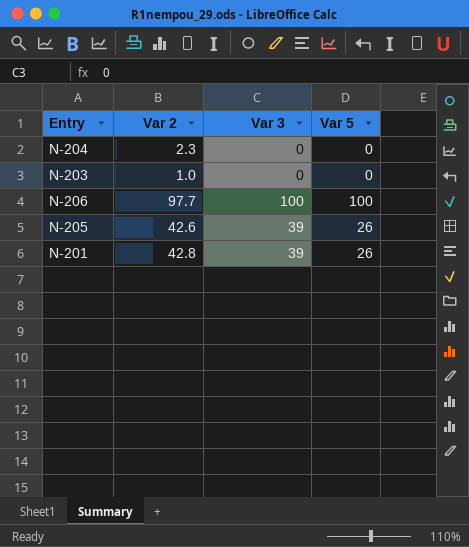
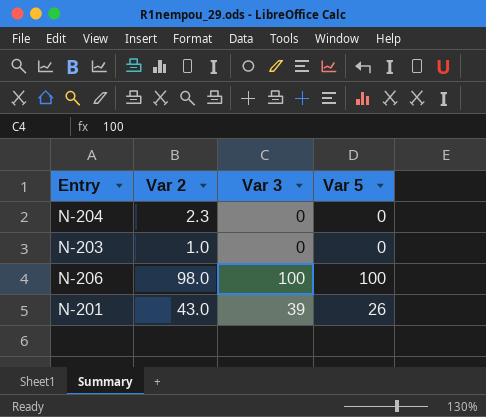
row N-205: 42.6 | 39 | 26 -> none
N-206 | Var 2: 97.7 -> 98.0
N-201 | Var 2: 42.8 -> 43.0

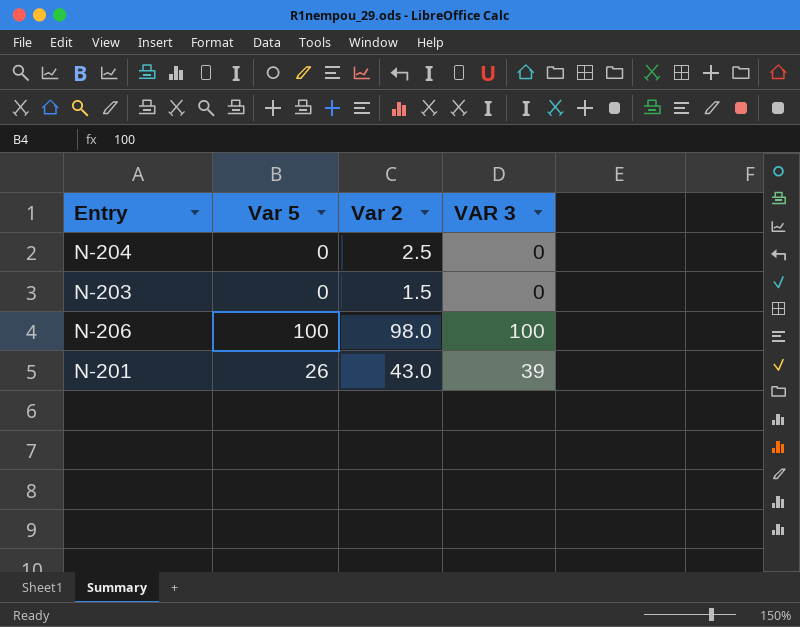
column Var 5 | position: 4 -> 2
column name: Var 3 -> VAR 3
N-204 | Var 2: 2.3 -> 2.5
N-203 | Var 2: 1.0 -> 1.5

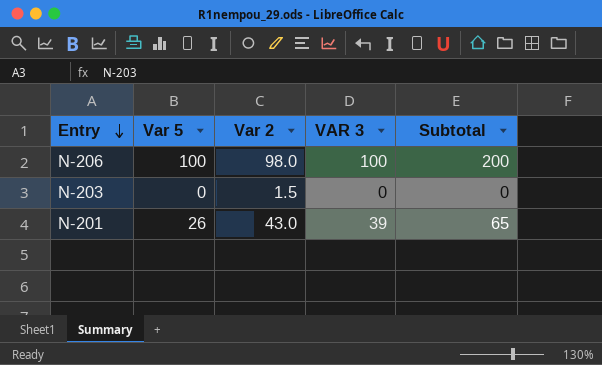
row order: none -> Entry descending
column Subtotal | formula: none -> [Var 5] + [VAR 3]
row N-204: 0 | 2.5 | 0 -> none

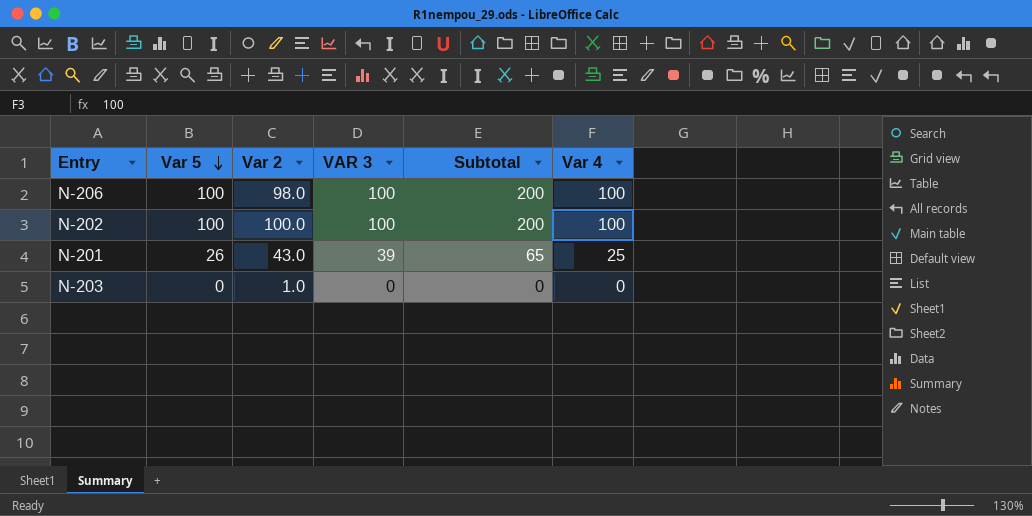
row order: Entry descending -> Var 5 descending
column Var 4 | position: none -> 6
row N-202: none -> 100 | 100.0 | 100 | 200 | 100
N-203 | Var 2: 1.5 -> 1.0

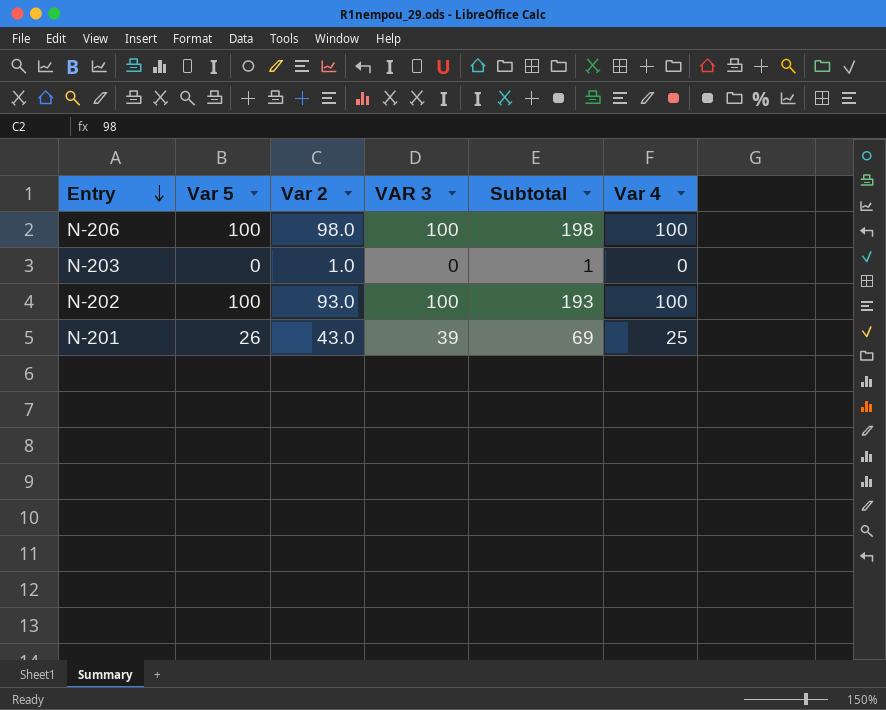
row order: Var 5 descending -> Entry descending
column Subtotal | formula: [Var 5] + [VAR 3] -> [Var 5] + [Var 2]
N-202 | Var 2: 100.0 -> 93.0

